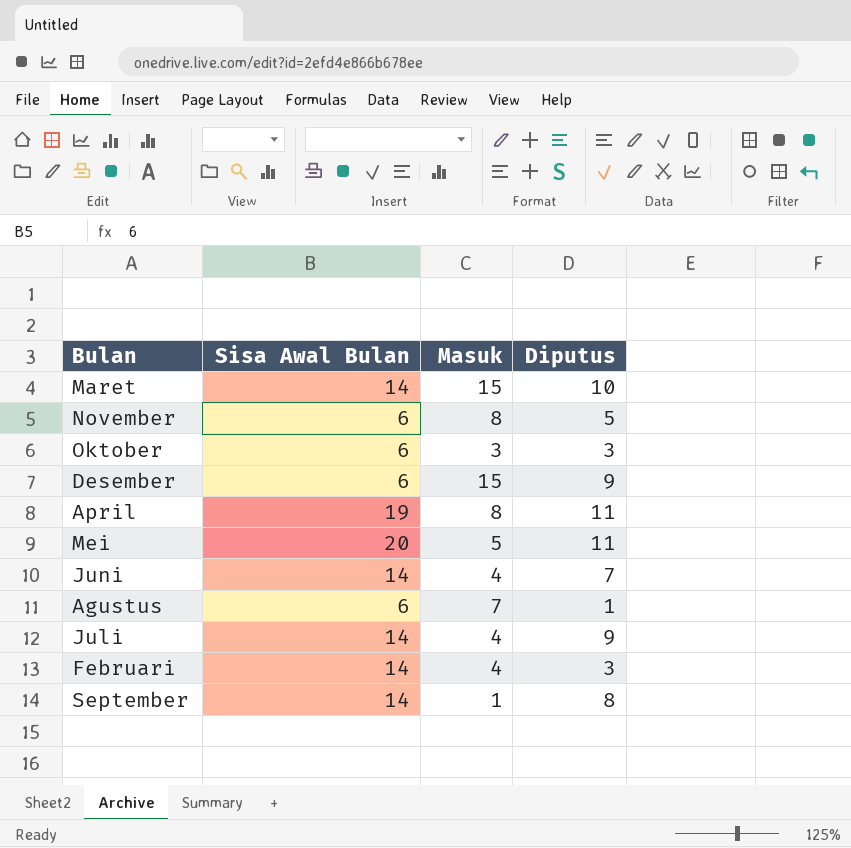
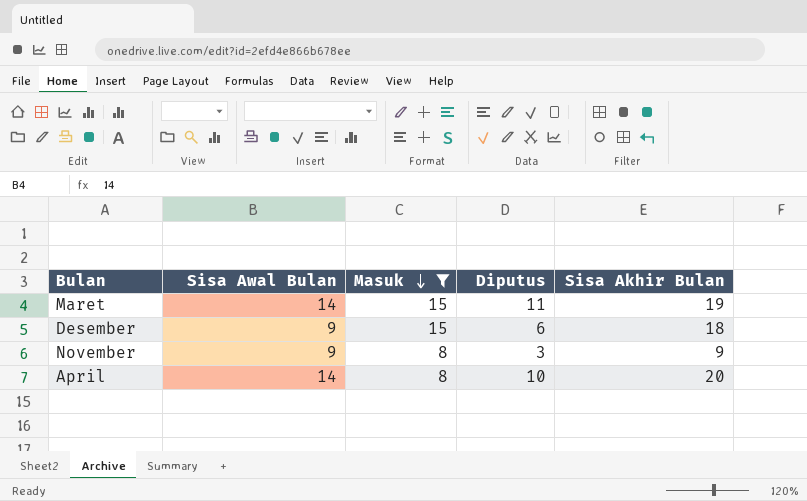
filter: none -> Masuk >= 8
row order: none -> Masuk descending
column Sisa Akhir Bulan | position: none -> 5
Maret | Diputus: 10 -> 11
Desember | Sisa Awal Bulan: 6 -> 9
Desember | Diputus: 9 -> 6
November | Sisa Awal Bulan: 6 -> 9
November | Diputus: 5 -> 3
April | Sisa Awal Bulan: 19 -> 14
April | Diputus: 11 -> 10

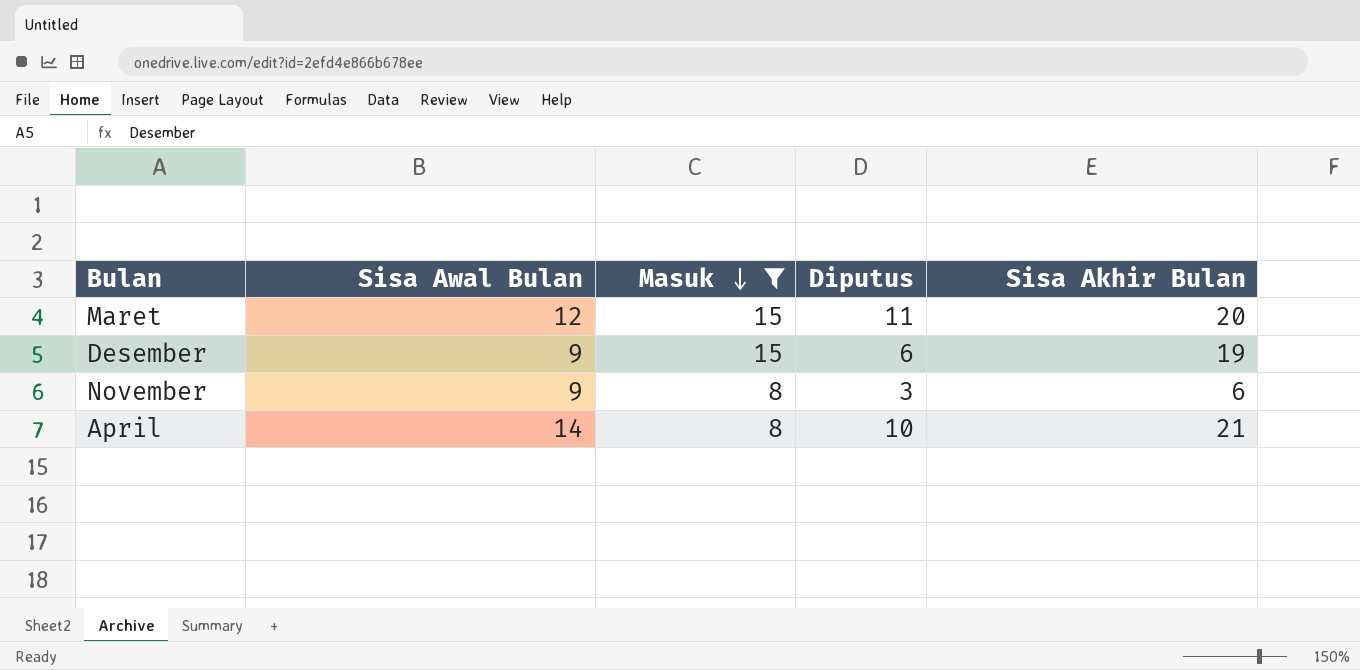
Maret | Sisa Awal Bulan: 14 -> 12
Maret | Sisa Akhir Bulan: 19 -> 20
Desember | Sisa Akhir Bulan: 18 -> 19
November | Sisa Akhir Bulan: 9 -> 6
April | Sisa Akhir Bulan: 20 -> 21

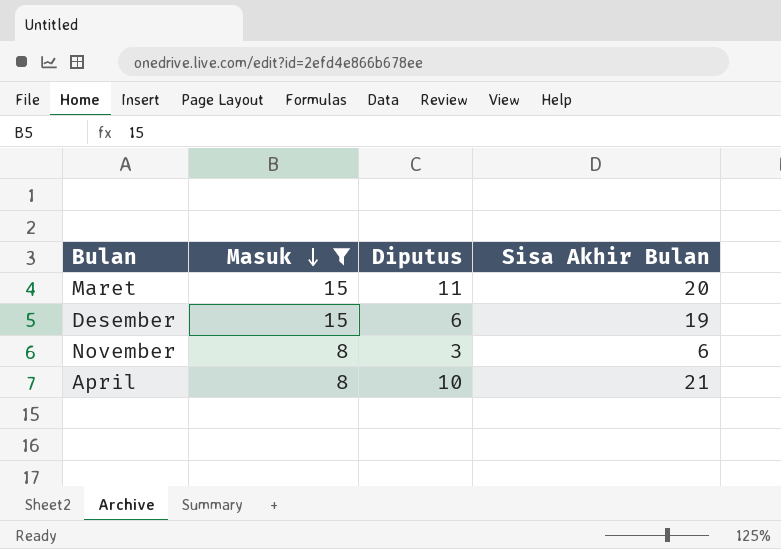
column Sisa Awal Bulan | position: 2 -> none

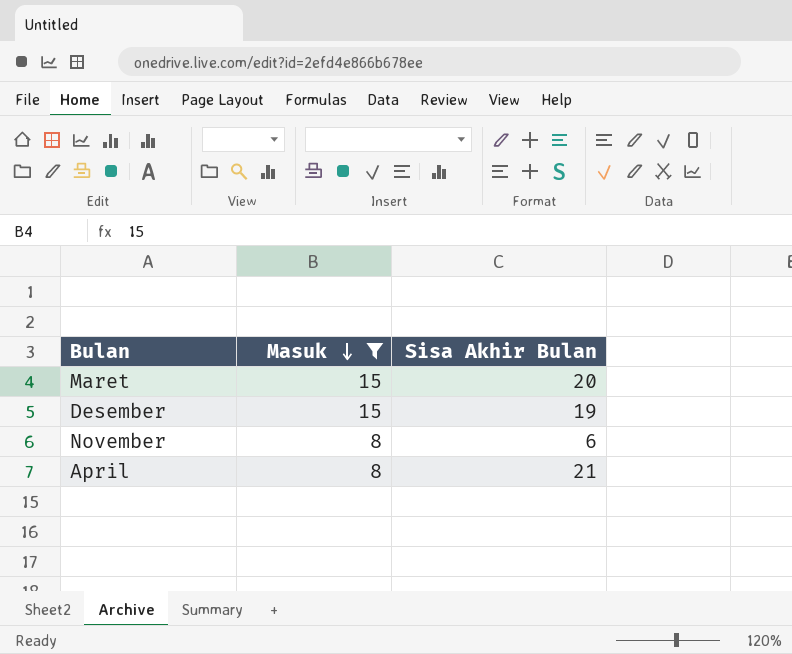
column Diputus | position: 3 -> none

